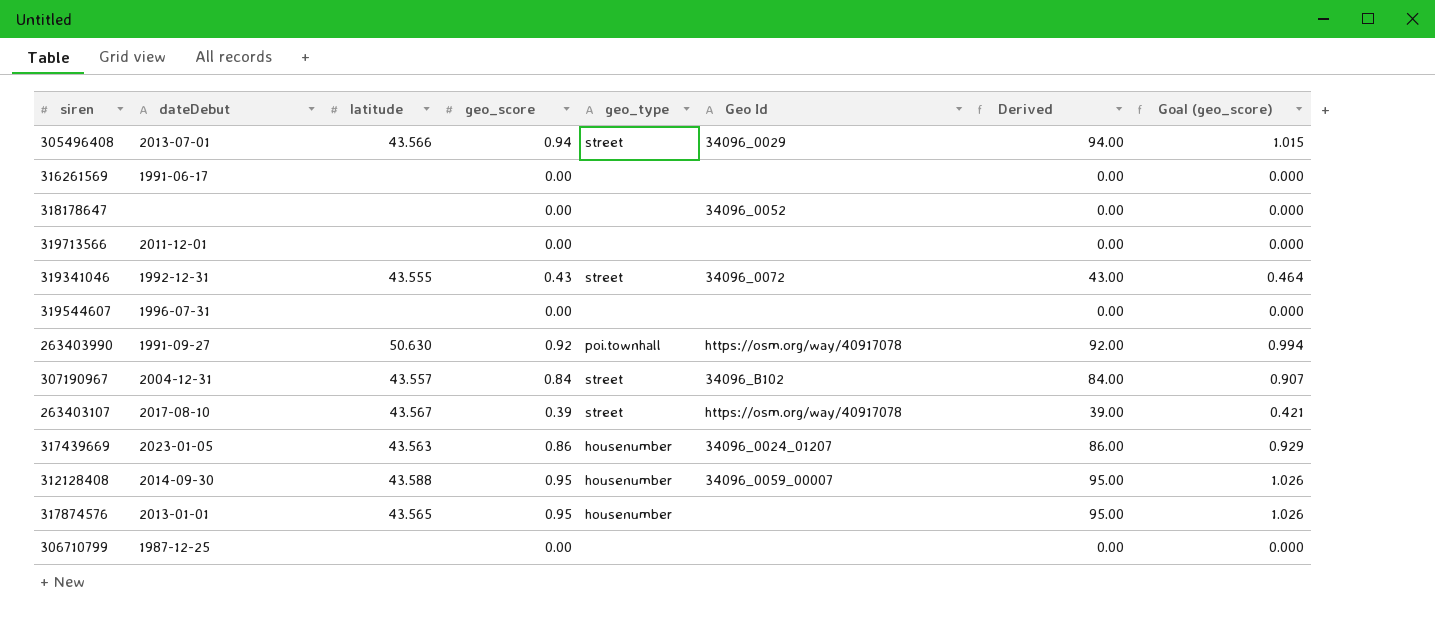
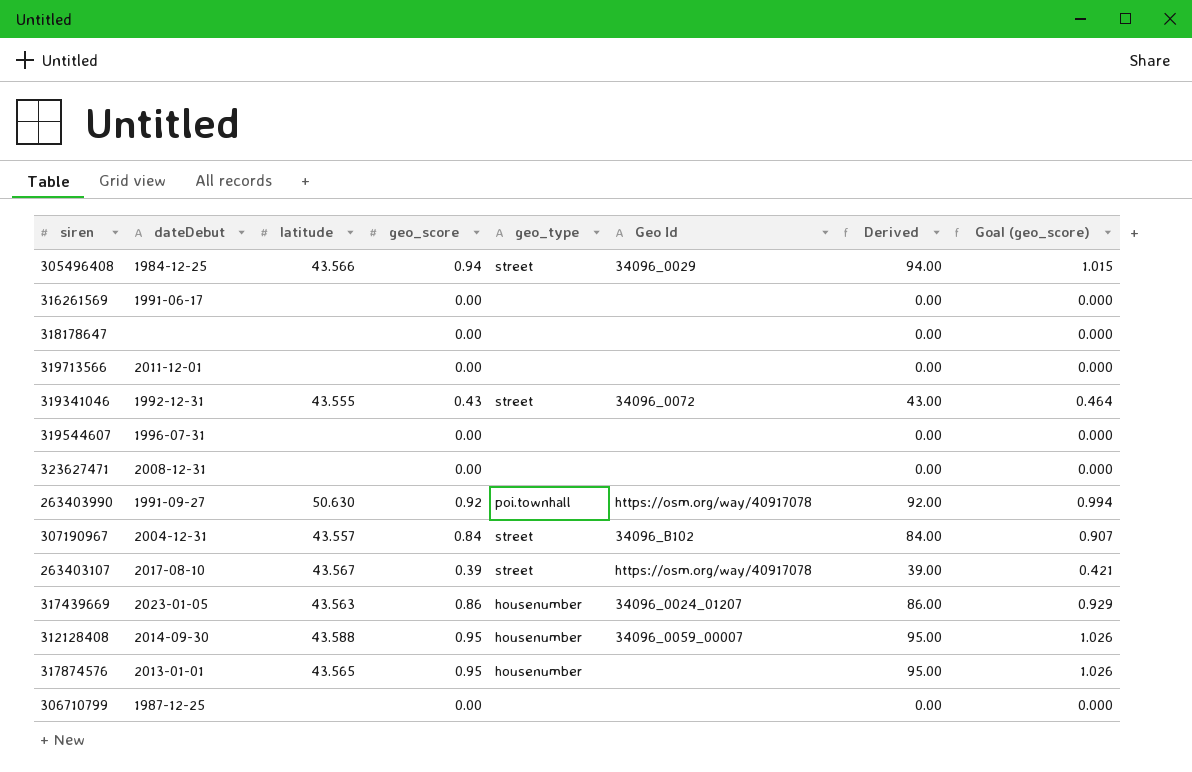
305496408 | dateDebut: 2013-07-01 -> 1984-12-25
318178647 | Geo Id: 34096_0052 -> none
row 323627471: none -> 2008-12-31 | none | 0.00 | none | none | 0.00 | 0.000

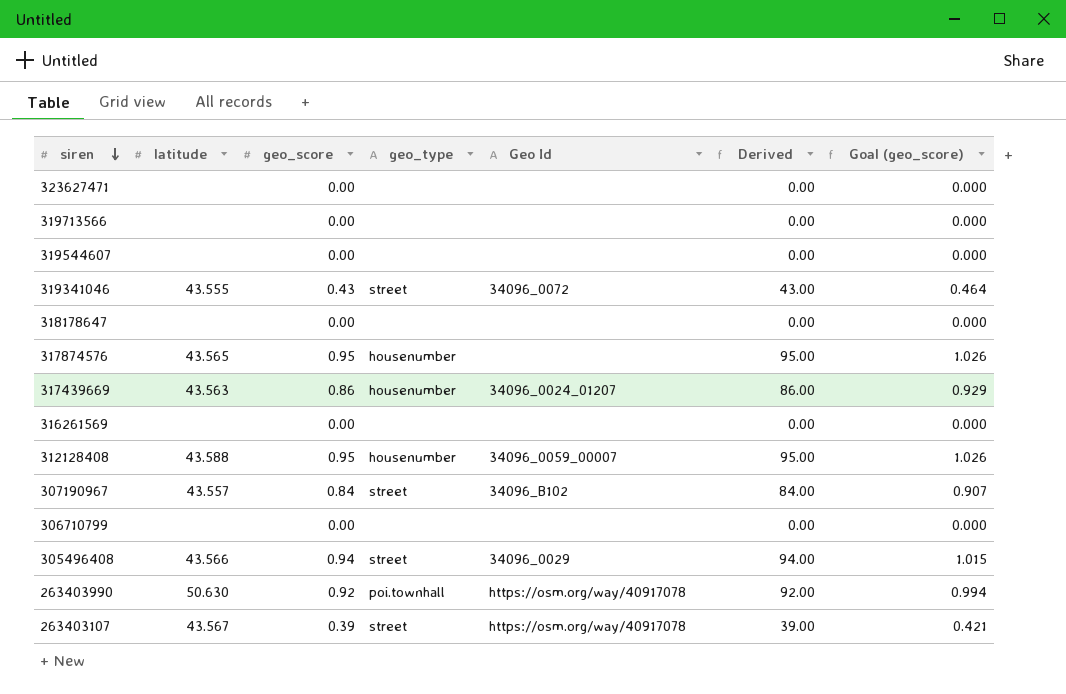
row order: none -> siren descending
column dateDebut | position: 2 -> none

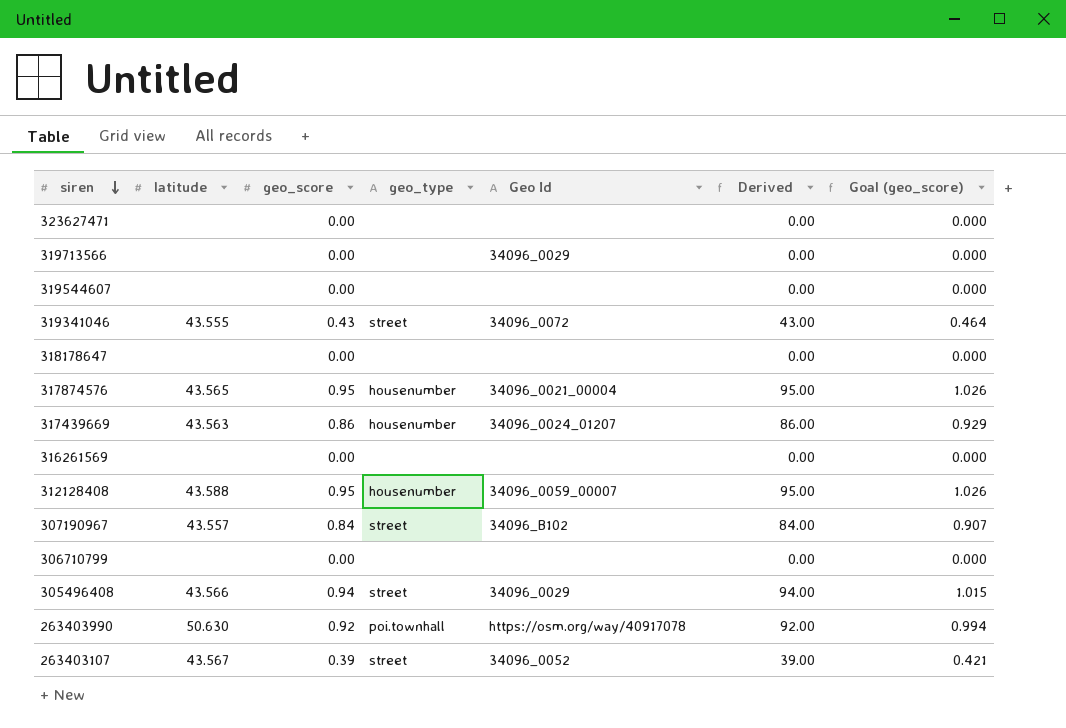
319713566 | Geo Id: none -> 34096_0029
317874576 | Geo Id: none -> 34096_0021_00004
263403107 | Geo Id: https://osm.org/way/40917078 -> 34096_0052

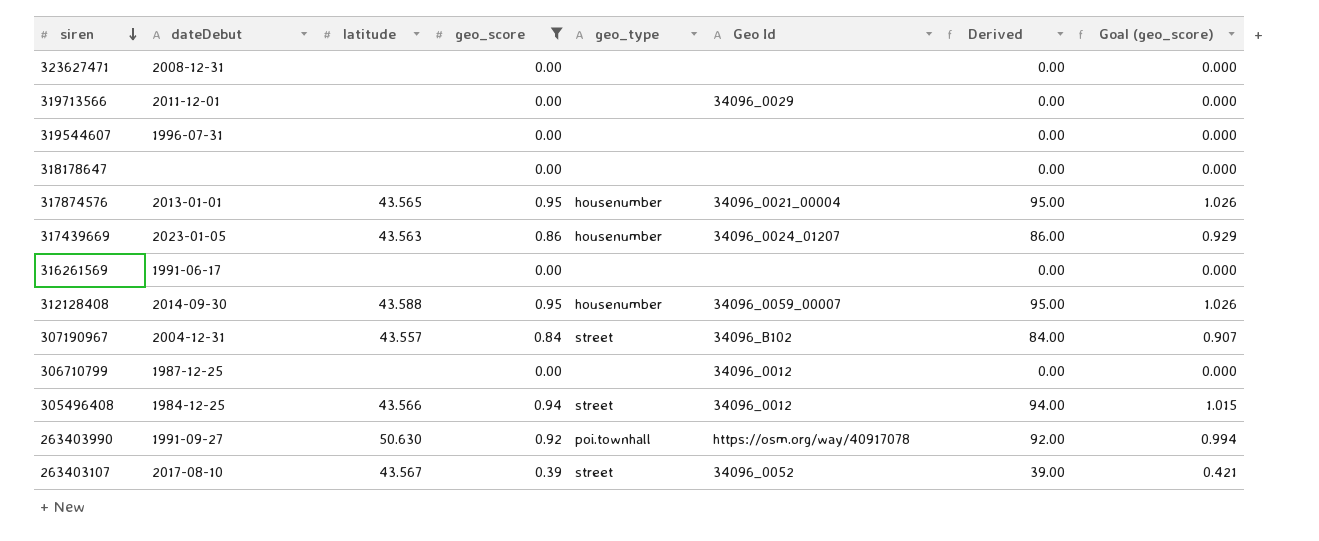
filter: none -> geo_score != 0.43
column dateDebut | position: none -> 2
306710799 | Geo Id: none -> 34096_0012
305496408 | Geo Id: 34096_0029 -> 34096_0012

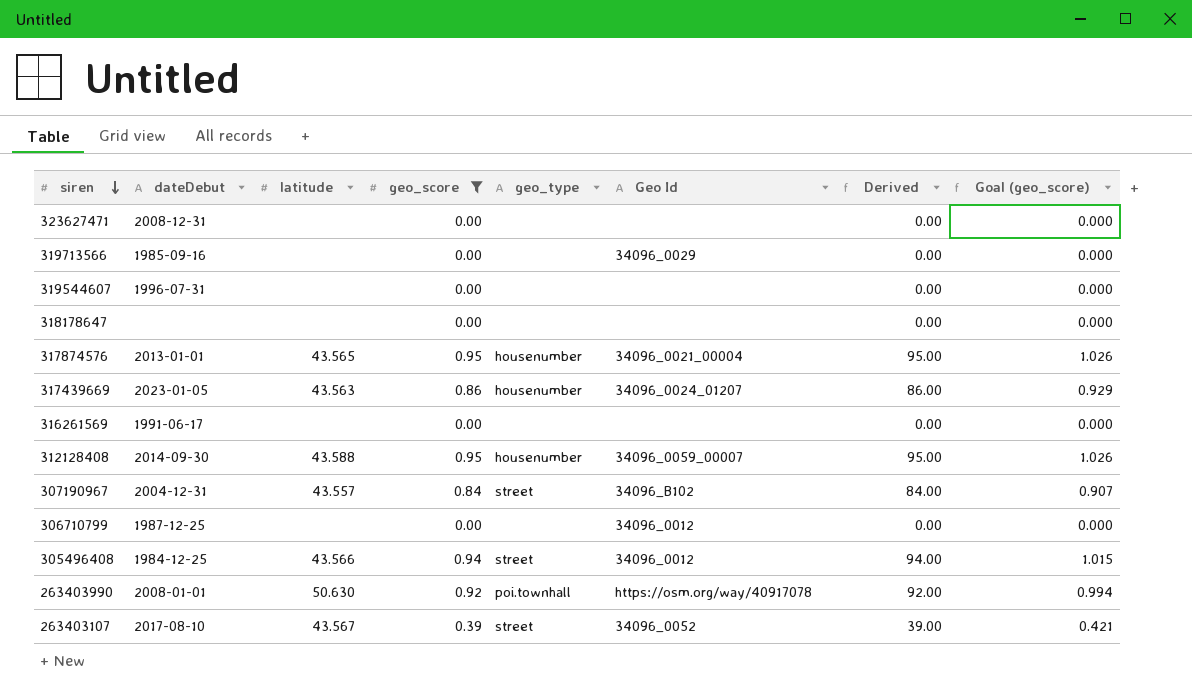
319713566 | dateDebut: 2011-12-01 -> 1985-09-16
263403990 | dateDebut: 1991-09-27 -> 2008-01-01

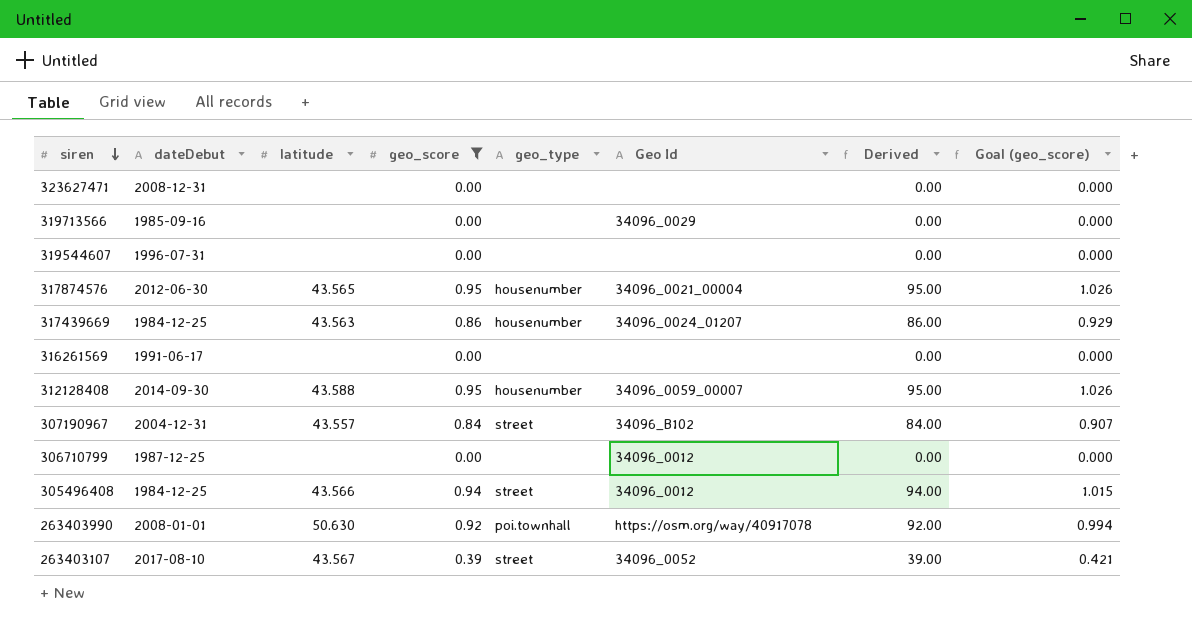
row 318178647: none | none | 0.00 | none | none | 0.00 | 0.000 -> none
317874576 | dateDebut: 2013-01-01 -> 2012-06-30
317439669 | dateDebut: 2023-01-05 -> 1984-12-25

